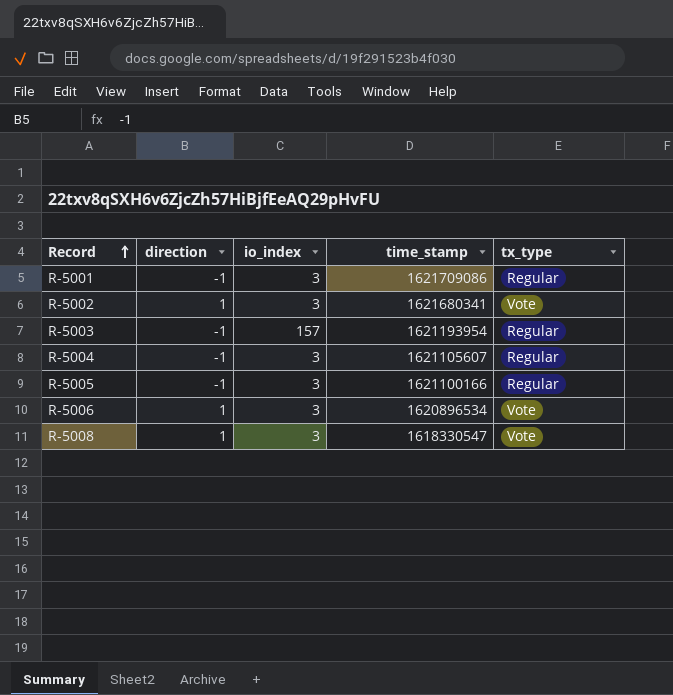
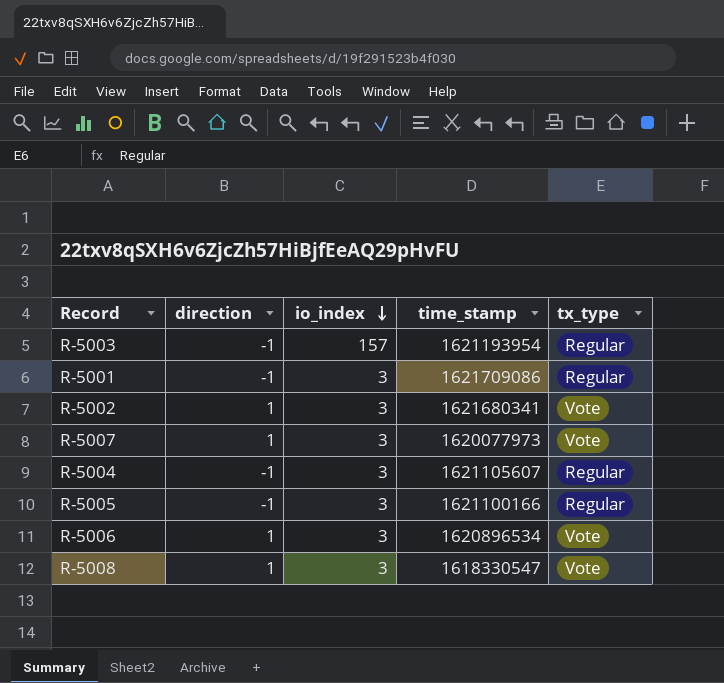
row order: Record ascending -> io_index descending
row R-5007: none -> 1 | 3 | 1620077973 | Vote

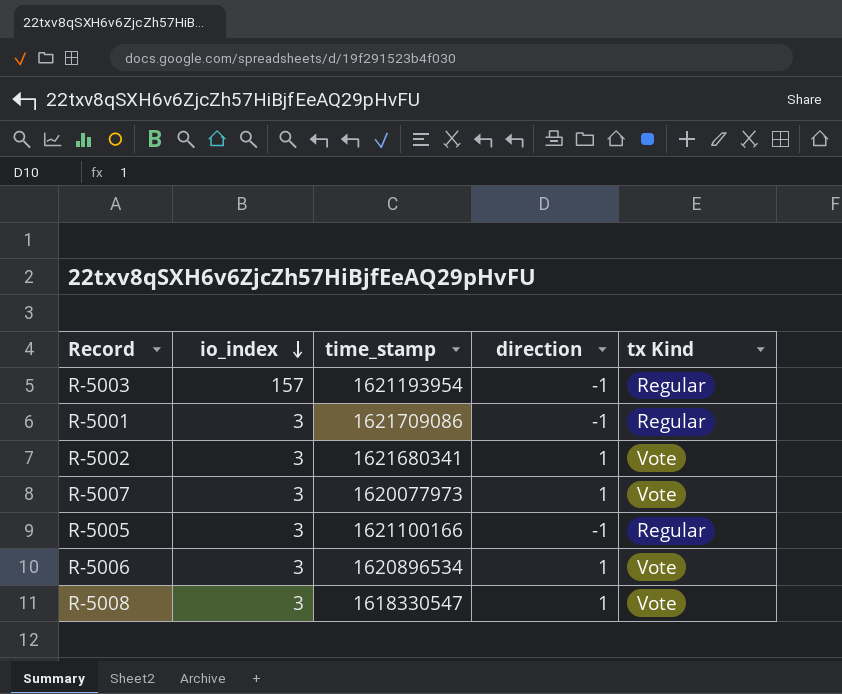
column direction | position: 2 -> 4
column name: tx_type -> tx Kind
row R-5004: -1 | 3 | 1621105607 | Regular -> none

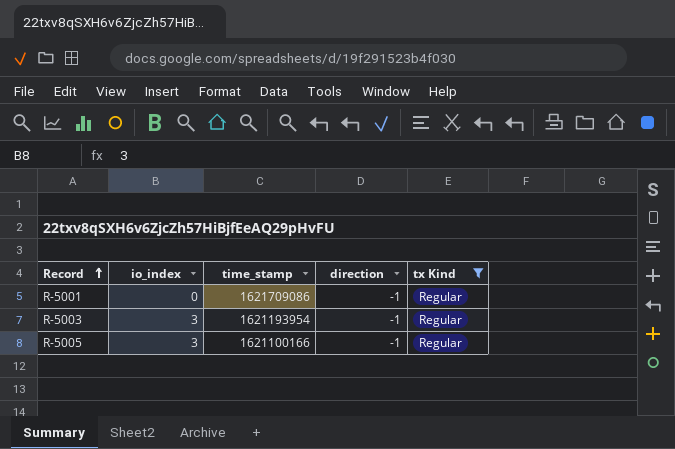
filter: none -> tx Kind = Regular
row order: io_index descending -> Record ascending
R-5001 | io_index: 3 -> 0
R-5003 | io_index: 157 -> 3

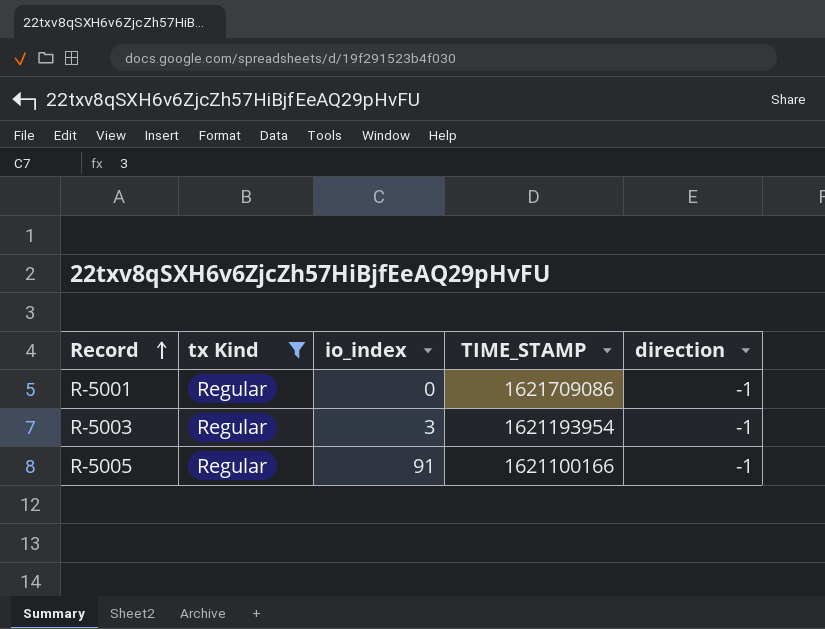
column tx Kind | position: 5 -> 2
column name: time_stamp -> TIME_STAMP
R-5005 | io_index: 3 -> 91

